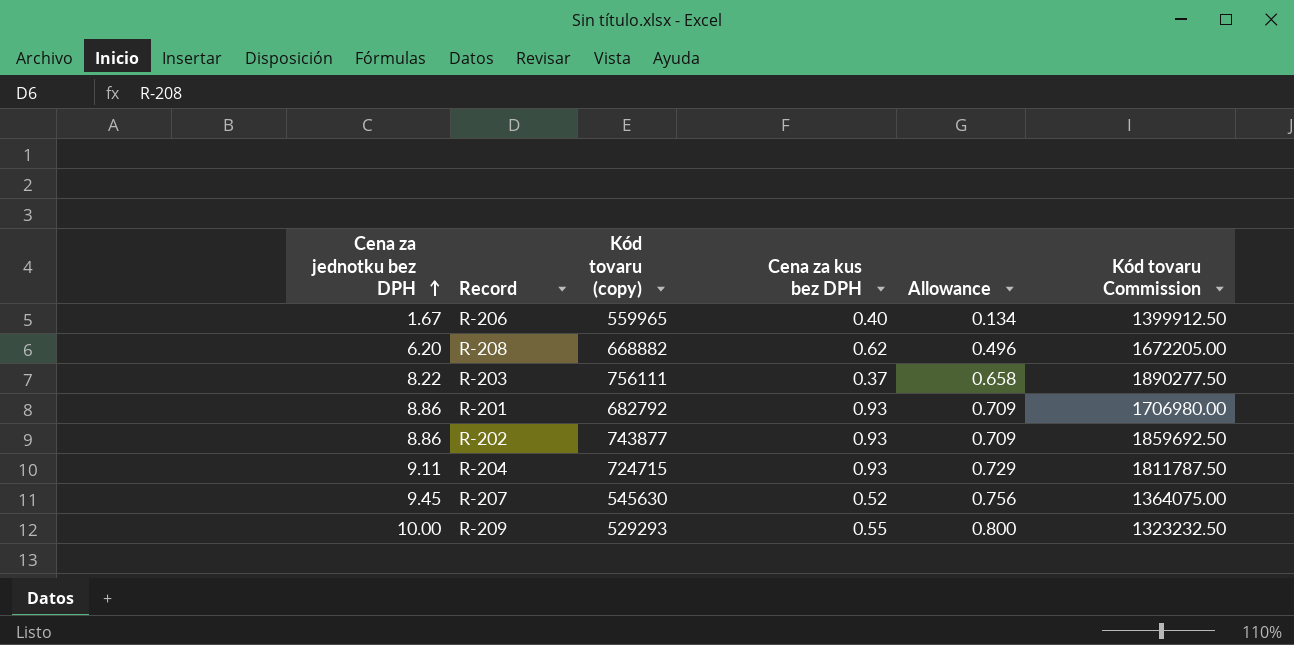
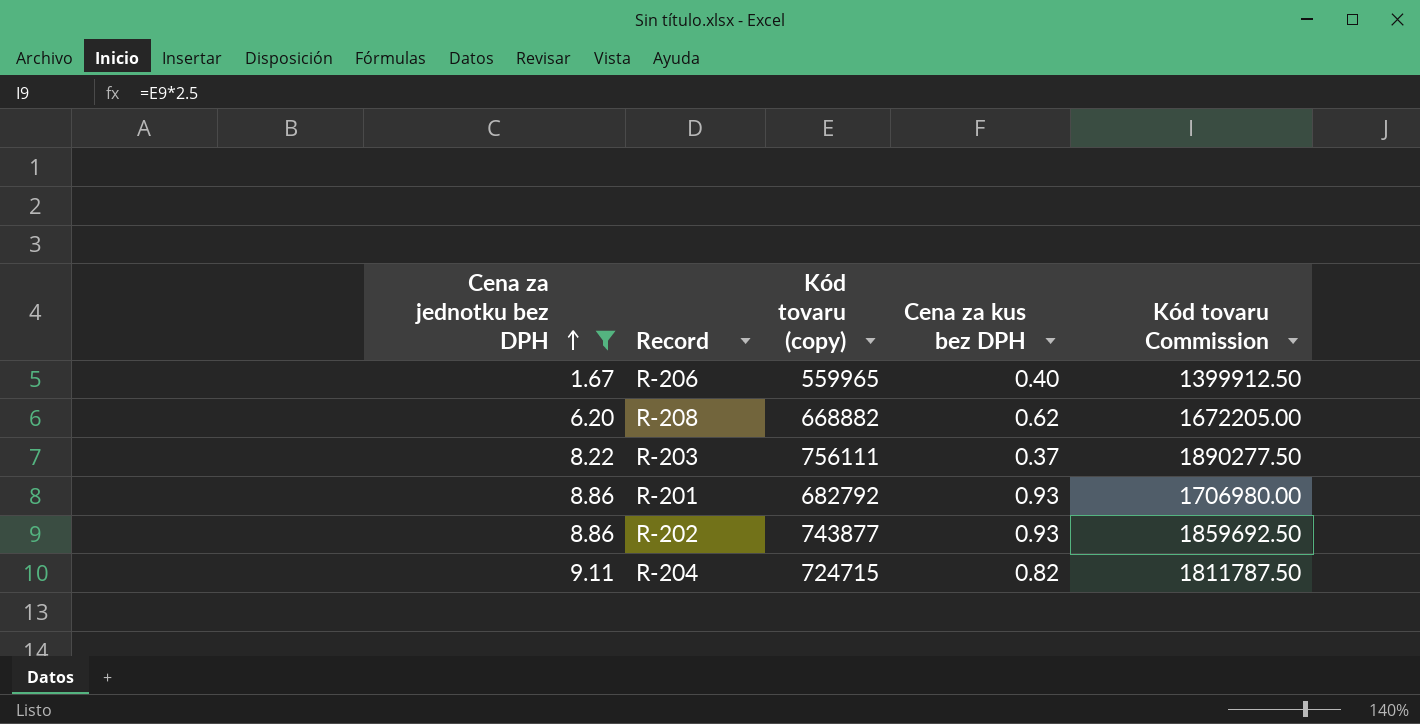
filter: none -> Cena za jednotku bez DPH <= 9.11
column Allowance | formula: [Cena za jednotku bez DPH] * 0.08 -> none
R-204 | Cena za kus bez DPH: 0.93 -> 0.82

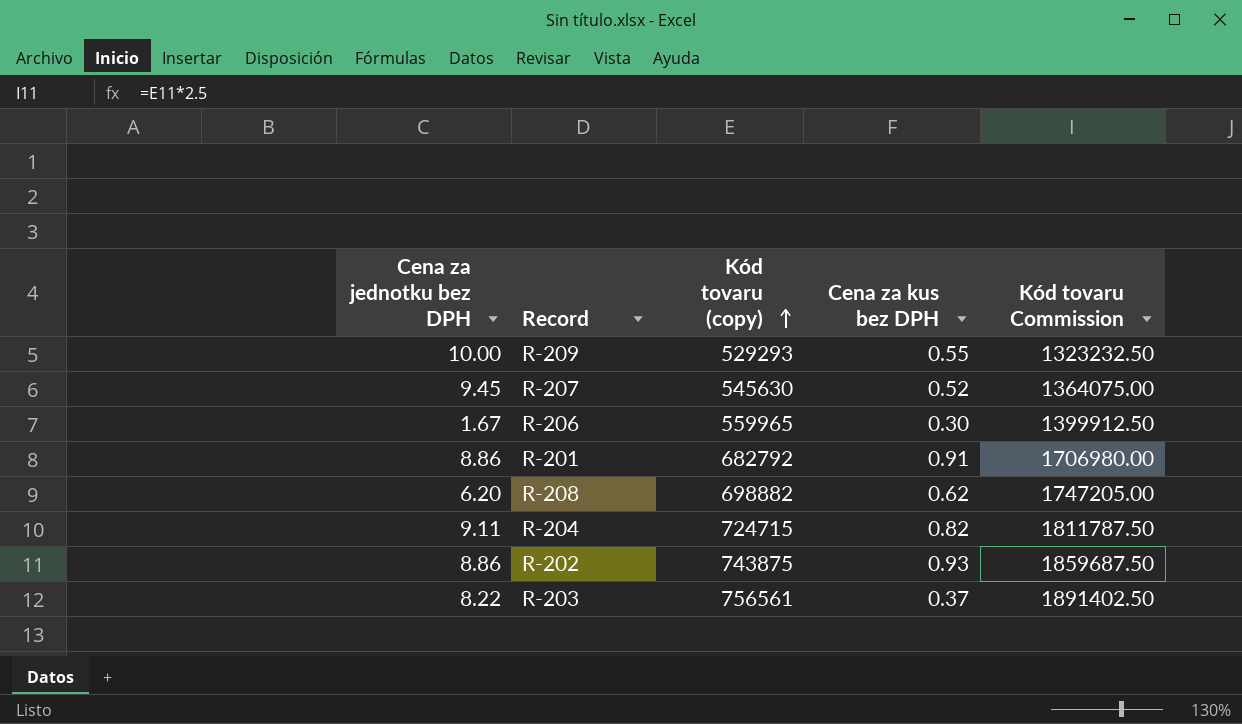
filter: Cena za jednotku bez DPH <= 9.11 -> none
row order: Cena za jednotku bez DPH ascending -> Kód tovaru (copy) ascending
R-206 | Cena za kus bez DPH: 0.40 -> 0.30
R-201 | Cena za kus bez DPH: 0.93 -> 0.91
R-208 | Kód tovaru (copy): 668882 -> 698882
R-208 | Kód tovaru Commission: 1672205.00 -> 1747205.00
R-202 | Kód tovaru (copy): 743877 -> 743875
R-202 | Kód tovaru Commission: 1859692.50 -> 1859687.50
R-203 | Kód tovaru (copy): 756111 -> 756561
R-203 | Kód tovaru Commission: 1890277.50 -> 1891402.50

